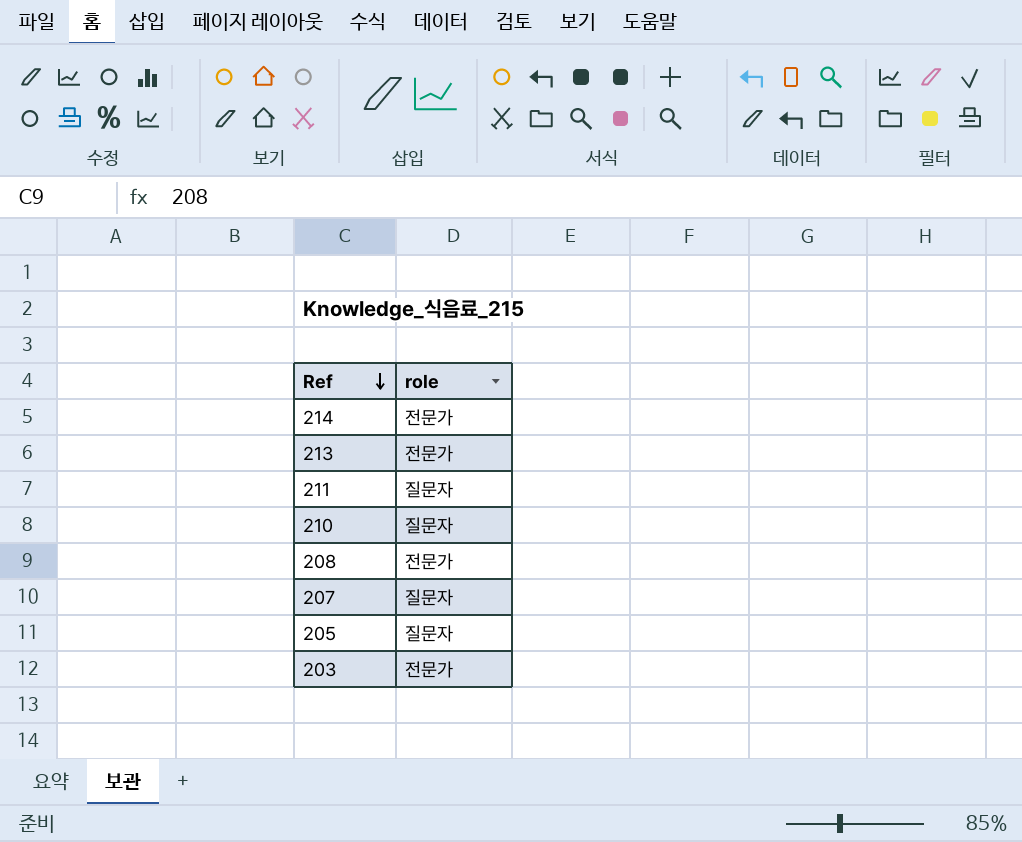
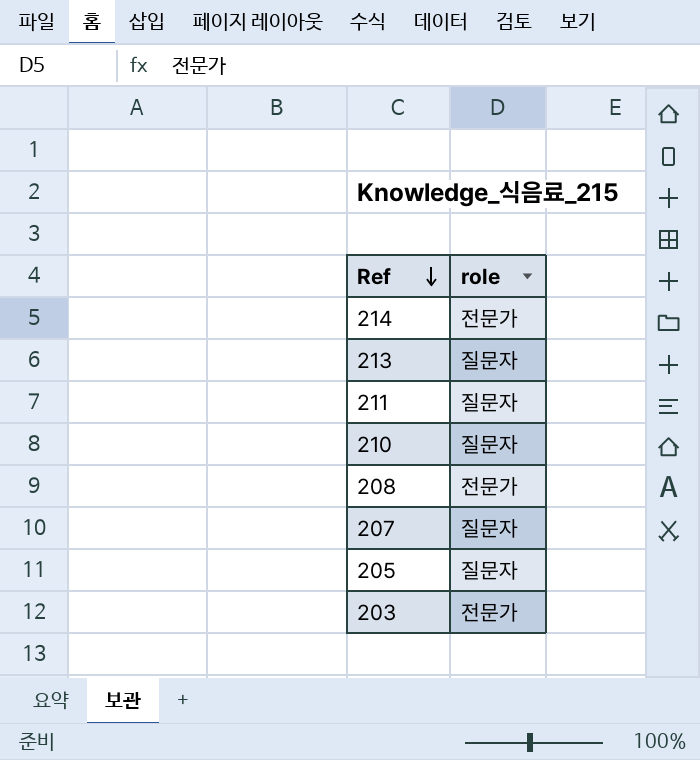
213 | role: 전문가 -> 질문자

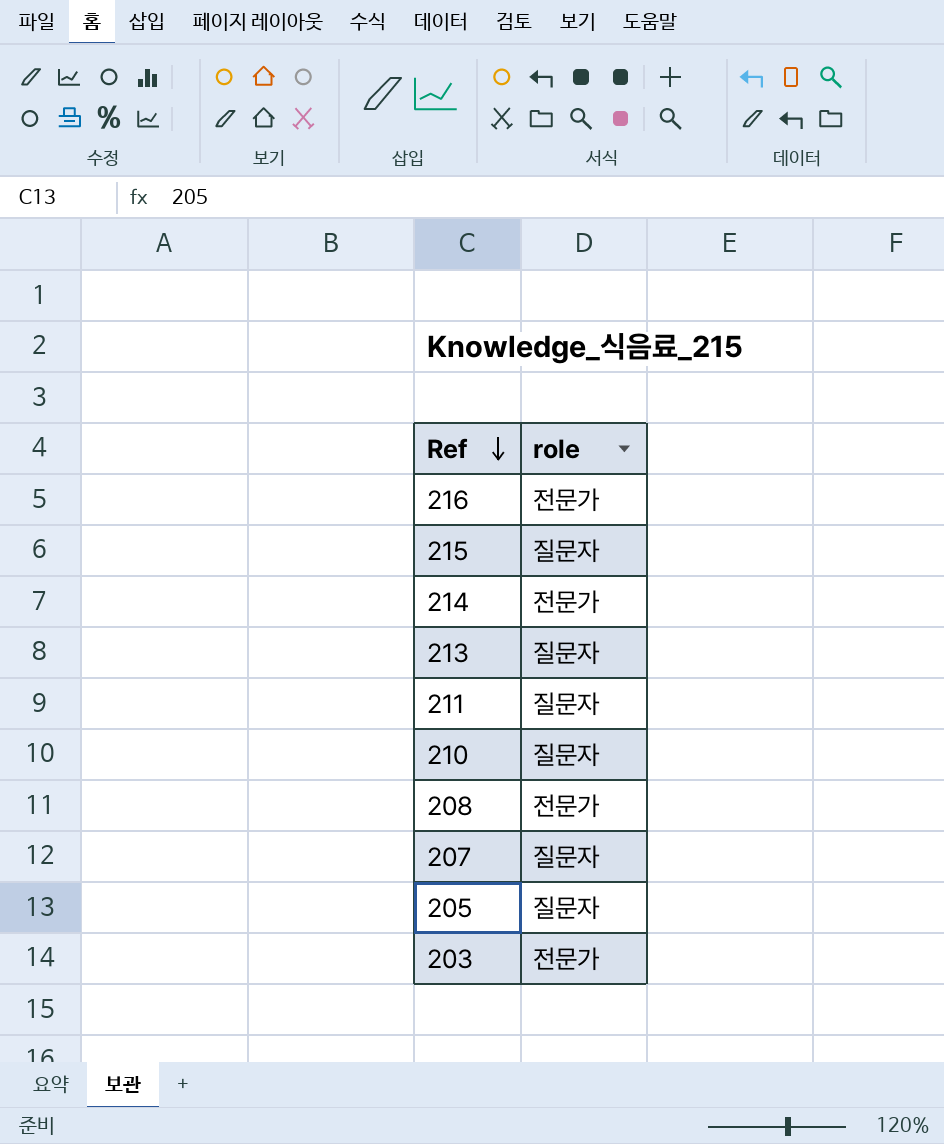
row 216: none -> 전문가
row 215: none -> 질문자

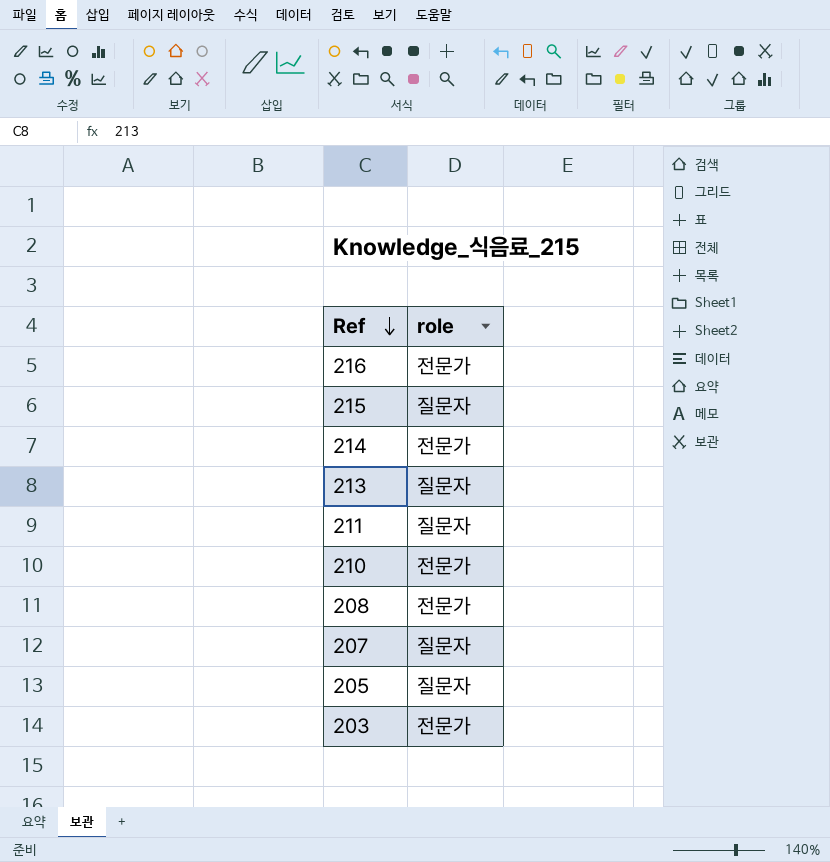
210 | role: 질문자 -> 전문가

